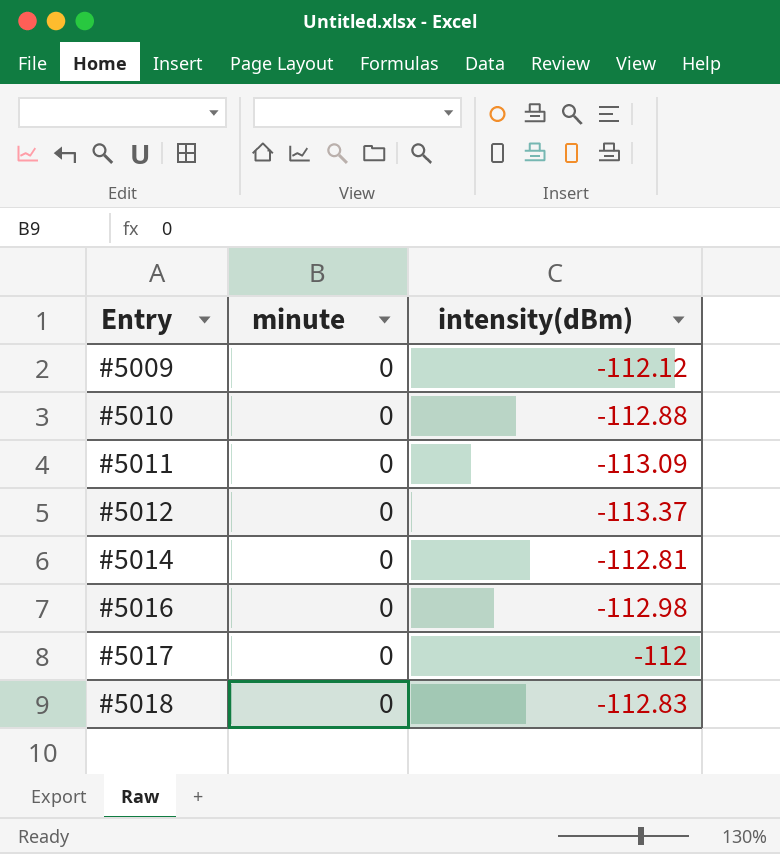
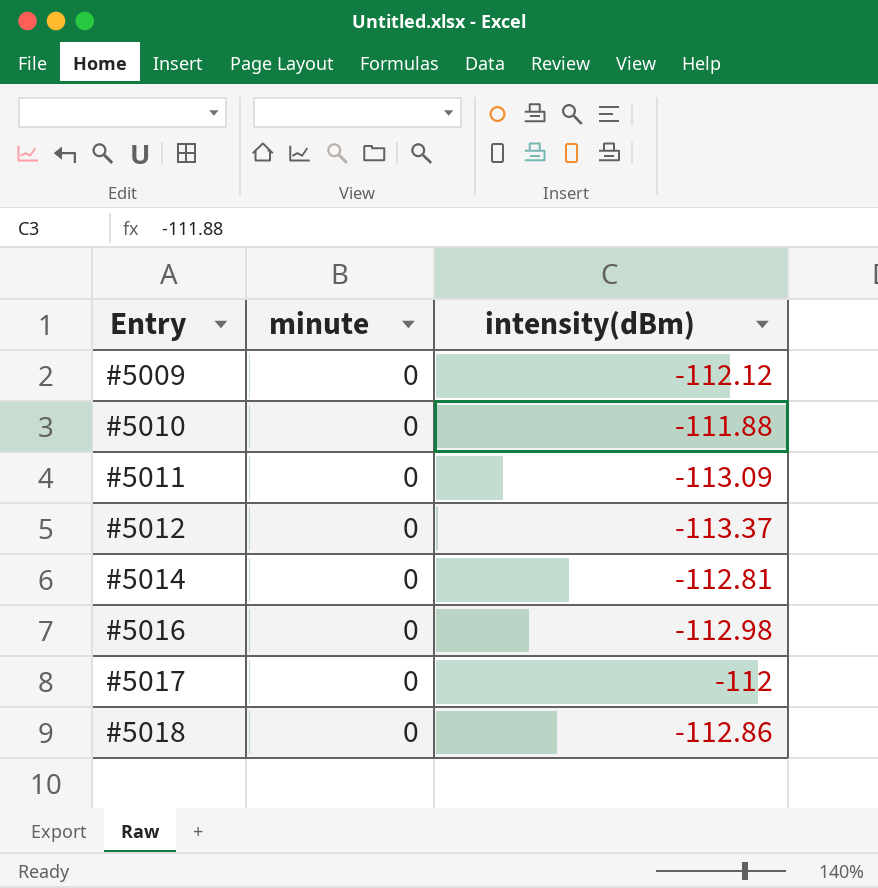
#5010 | intensity(dBm): -112.88 -> -111.88
#5018 | intensity(dBm): -112.83 -> -112.86

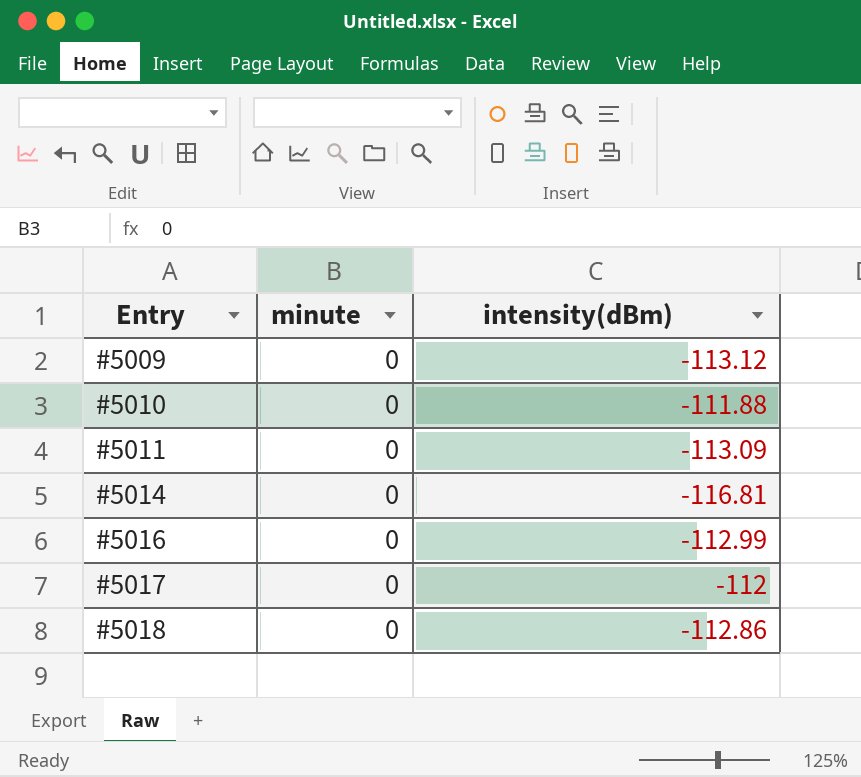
row #5012: 0 | -113.37 -> none
#5009 | intensity(dBm): -112.12 -> -113.12
#5014 | intensity(dBm): -112.81 -> -116.81
#5016 | intensity(dBm): -112.98 -> -112.99

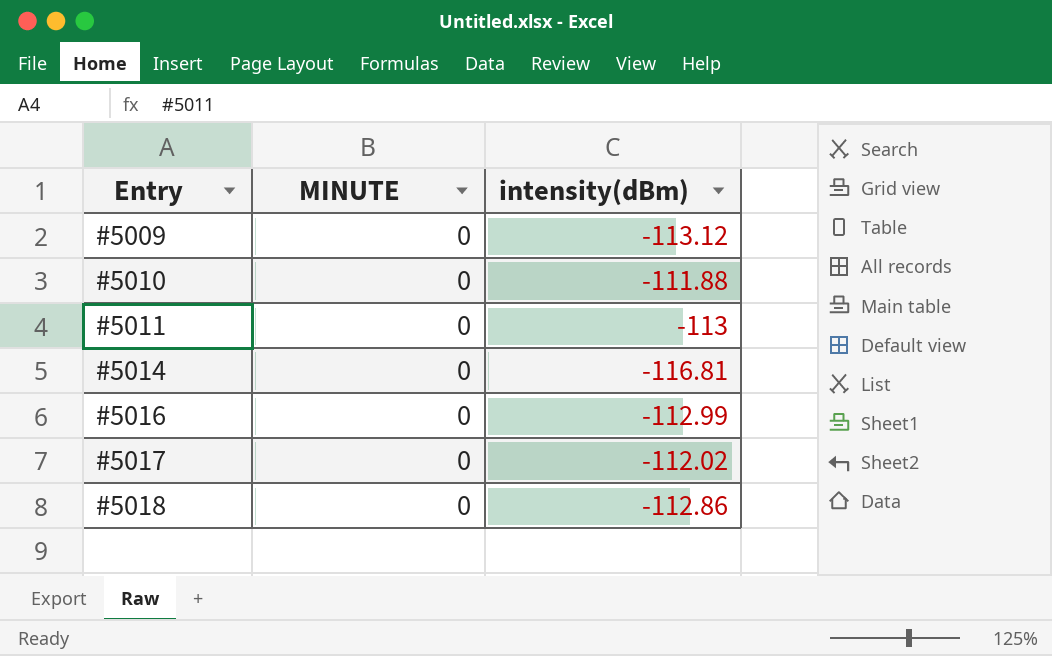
column name: minute -> MINUTE
#5011 | intensity(dBm): -113.09 -> -113
#5017 | intensity(dBm): -112 -> -112.02

